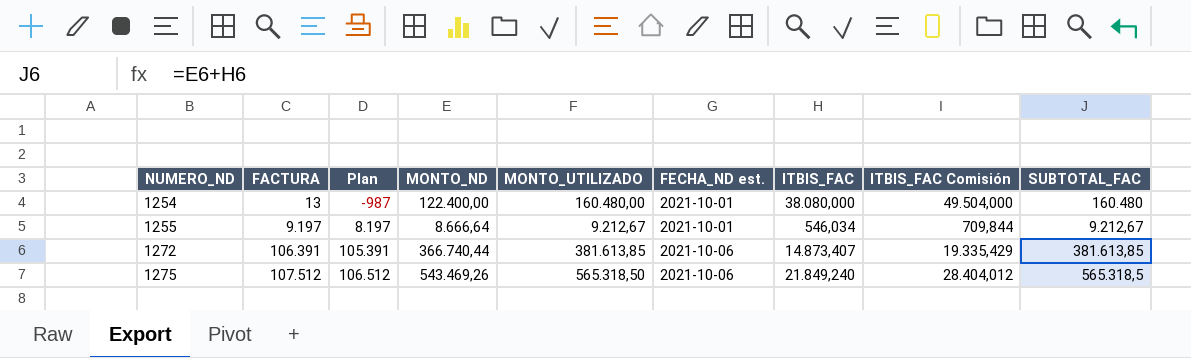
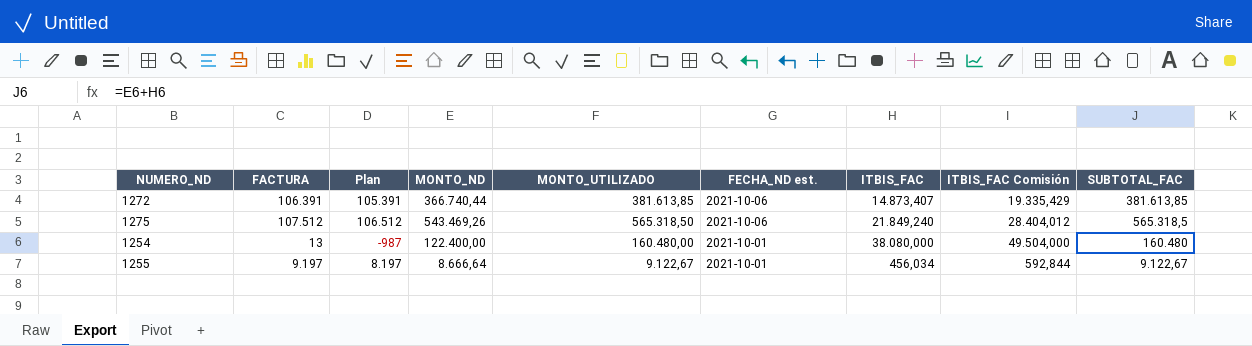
row order: NUMERO_ND ascending -> FECHA_ND est. descending
1255 | MONTO_UTILIZADO: 9.212,67 -> 9.122,67
1255 | ITBIS_FAC: 546,034 -> 456,034
1255 | ITBIS_FAC Comisión: 709,844 -> 592,844
1255 | SUBTOTAL_FAC: 9.212,67 -> 9.122,67

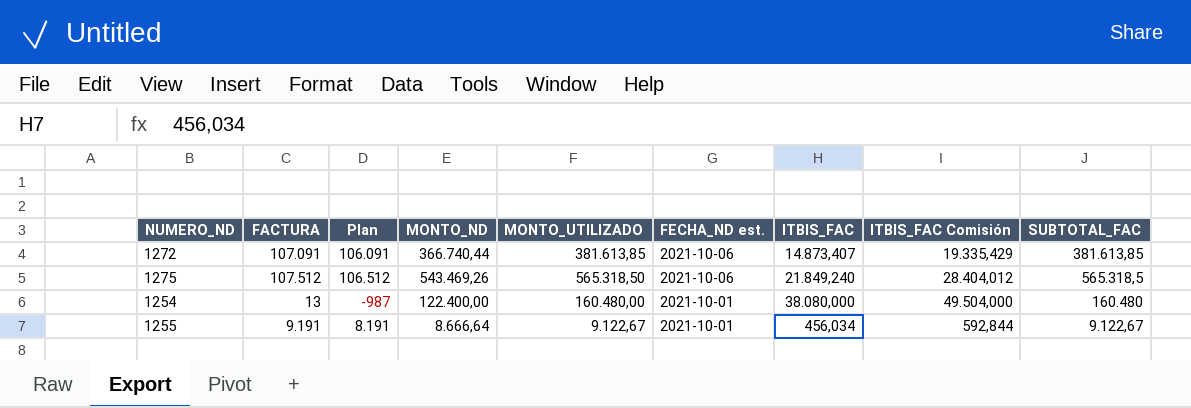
1272 | FACTURA: 106.391 -> 107.091
1272 | Plan: 105.391 -> 106.091
1255 | FACTURA: 9.197 -> 9.191
1255 | Plan: 8.197 -> 8.191

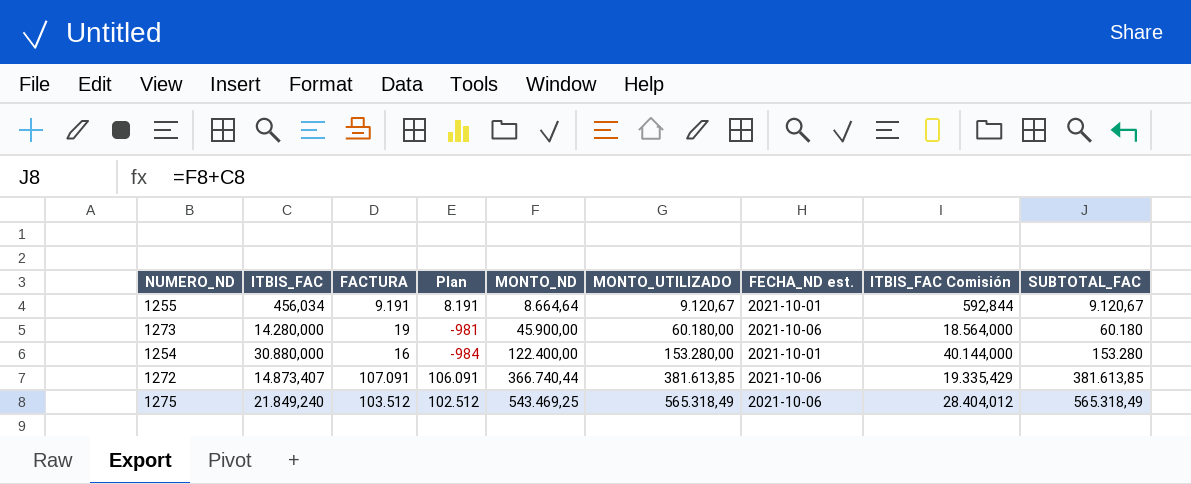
row order: FECHA_ND est. descending -> MONTO_ND ascending
column ITBIS_FAC | position: 7 -> 2
1255 | MONTO_ND: 8.666,64 -> 8.664,64
1255 | MONTO_UTILIZADO: 9.122,67 -> 9.120,67
1255 | SUBTOTAL_FAC: 9.122,67 -> 9.120,67
row 1273: none -> 14.280,000 | 19 | -981 | 45.900,00 | 60.180,00 | 2021-10-06 | 18.564,000 | 60.180
1254 | ITBIS_FAC: 38.080,000 -> 30.880,000
1254 | FACTURA: 13 -> 16
1254 | Plan: -987 -> -984
1254 | MONTO_UTILIZADO: 160.480,00 -> 153.280,00
1254 | ITBIS_FAC Comisión: 49.504,000 -> 40.144,000
1254 | SUBTOTAL_FAC: 160.480 -> 153.280
1275 | FACTURA: 107.512 -> 103.512
1275 | Plan: 106.512 -> 102.512
1275 | MONTO_ND: 543.469,26 -> 543.469,25
1275 | MONTO_UTILIZADO: 565.318,50 -> 565.318,49
1275 | SUBTOTAL_FAC: 565.318,5 -> 565.318,49

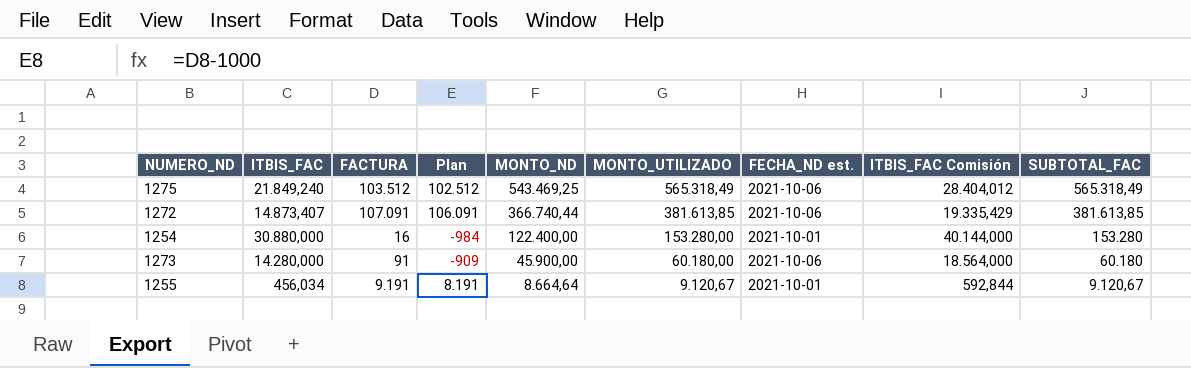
row order: MONTO_ND ascending -> MONTO_ND descending
1273 | FACTURA: 19 -> 91
1273 | Plan: -981 -> -909

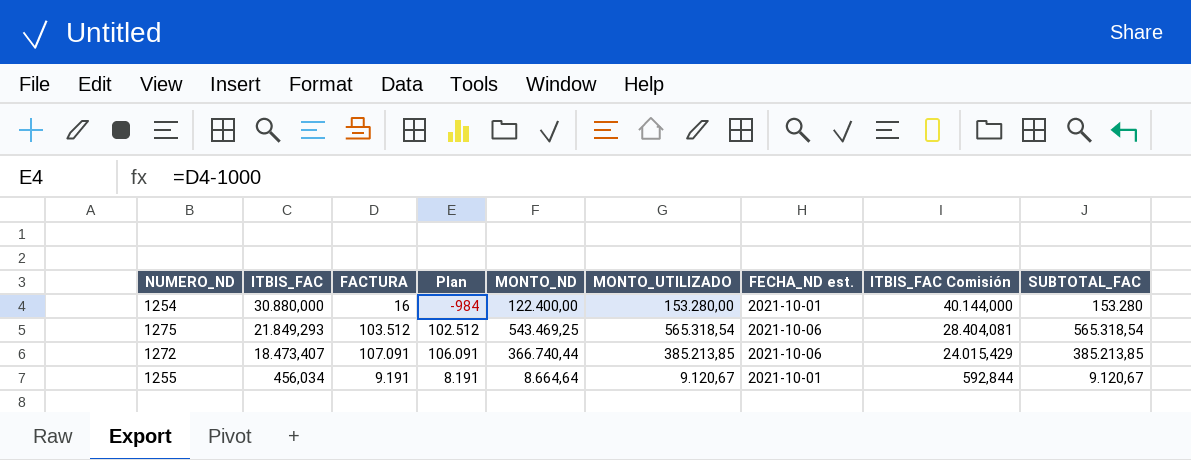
row order: MONTO_ND descending -> ITBIS_FAC descending
row 1273: 14.280,000 | 91 | -909 | 45.900,00 | 60.180,00 | 2021-10-06 | 18.564,000 | 60.180 -> none
1275 | ITBIS_FAC: 21.849,240 -> 21.849,293
1275 | MONTO_UTILIZADO: 565.318,49 -> 565.318,54
1275 | ITBIS_FAC Comisión: 28.404,012 -> 28.404,081
1275 | SUBTOTAL_FAC: 565.318,49 -> 565.318,54
1272 | ITBIS_FAC: 14.873,407 -> 18.473,407
1272 | MONTO_UTILIZADO: 381.613,85 -> 385.213,85
1272 | ITBIS_FAC Comisión: 19.335,429 -> 24.015,429
1272 | SUBTOTAL_FAC: 381.613,85 -> 385.213,85

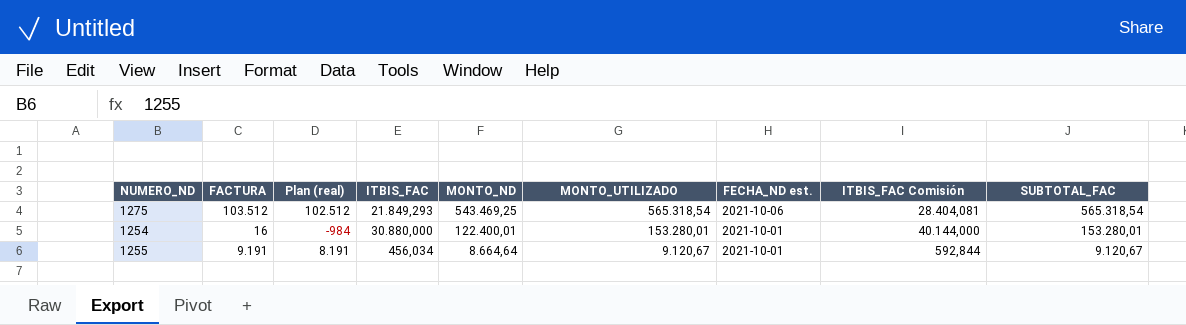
row order: ITBIS_FAC descending -> MONTO_ND descending
column name: Plan -> Plan (real)
column ITBIS_FAC | position: 2 -> 4
row 1272: 18.473,407 | 107.091 | 106.091 | 366.740,44 | 385.213,85 | 2021-10-06 | 24.015,429 | 385.213,85 -> none
1254 | MONTO_ND: 122.400,00 -> 122.400,01
1254 | MONTO_UTILIZADO: 153.280,00 -> 153.280,01
1254 | SUBTOTAL_FAC: 153.280 -> 153.280,01

